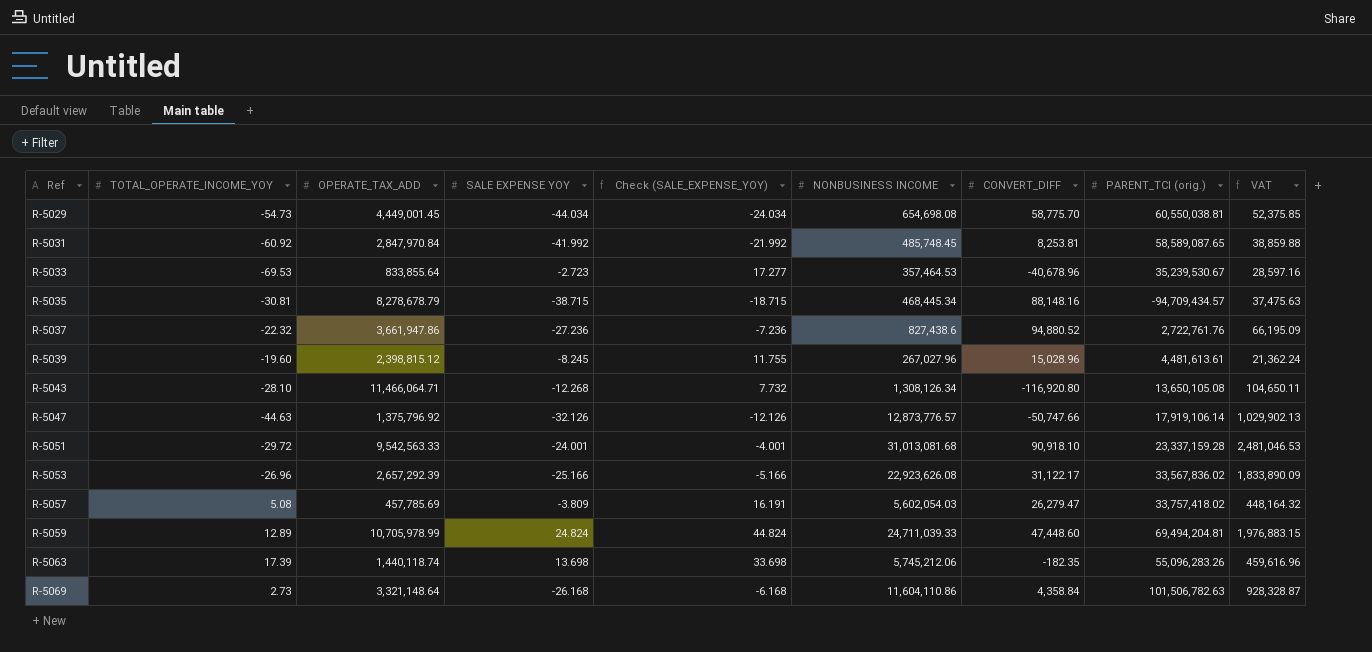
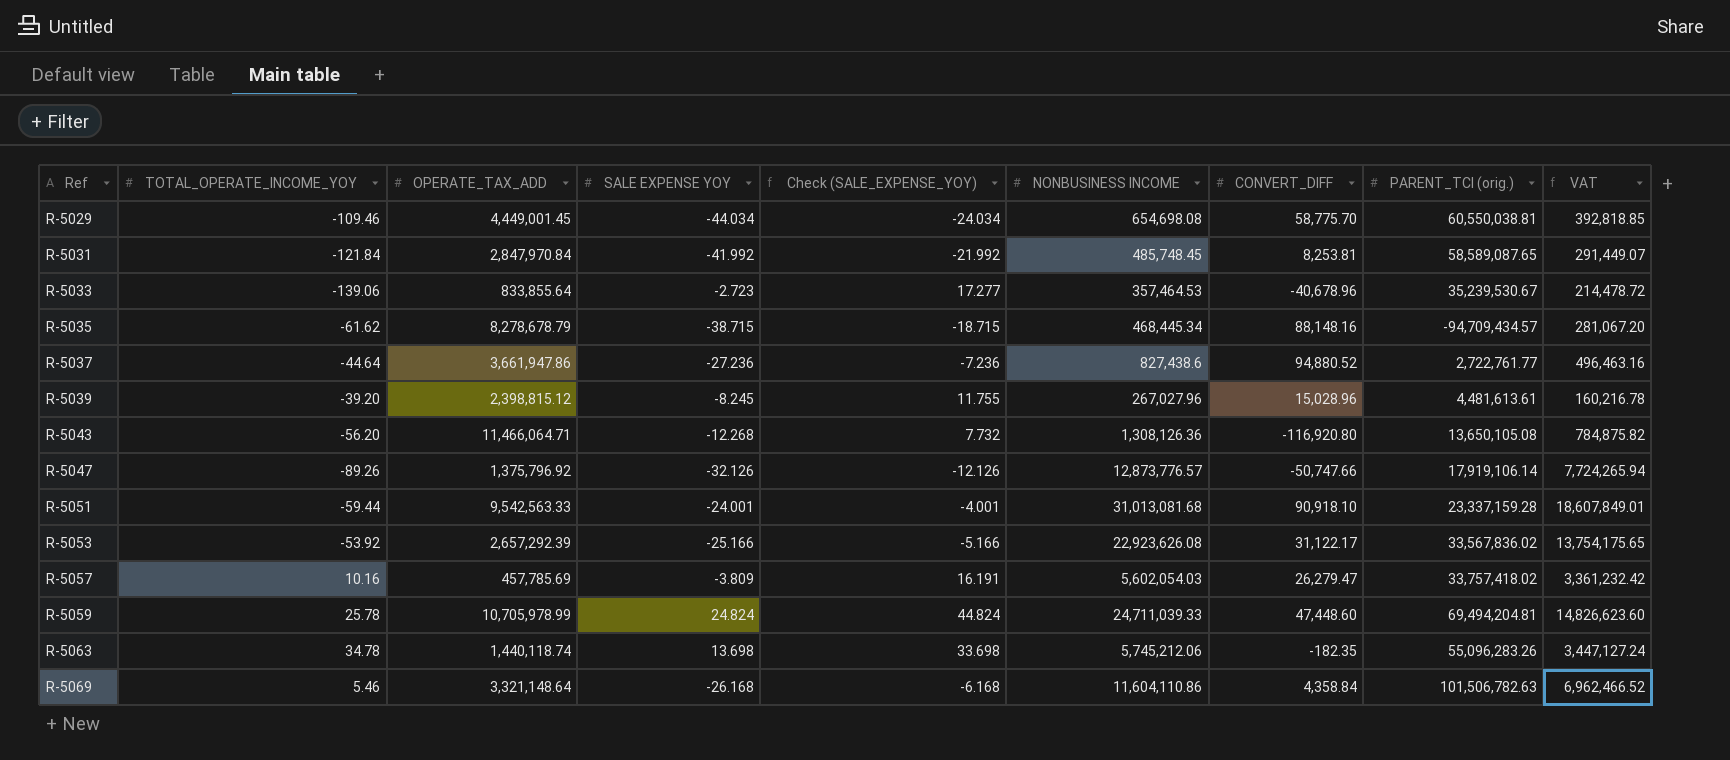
column VAT | formula: [NONBUSINESS INCOME] * 0.08 -> [NONBUSINESS INCOME] * 0.6
R-5029 | TOTAL_OPERATE_INCOME_YOY: -54.73 -> -109.46
R-5031 | TOTAL_OPERATE_INCOME_YOY: -60.92 -> -121.84
R-5033 | TOTAL_OPERATE_INCOME_YOY: -69.53 -> -139.06
R-5035 | TOTAL_OPERATE_INCOME_YOY: -30.81 -> -61.62
R-5037 | TOTAL_OPERATE_INCOME_YOY: -22.32 -> -44.64
R-5037 | PARENT_TCI (orig.): 2,722,761.76 -> 2,722,761.77
R-5039 | TOTAL_OPERATE_INCOME_YOY: -19.60 -> -39.20
R-5043 | TOTAL_OPERATE_INCOME_YOY: -28.10 -> -56.20
R-5043 | NONBUSINESS INCOME: 1,308,126.34 -> 1,308,126.36
R-5047 | TOTAL_OPERATE_INCOME_YOY: -44.63 -> -89.26
R-5051 | TOTAL_OPERATE_INCOME_YOY: -29.72 -> -59.44
R-5053 | TOTAL_OPERATE_INCOME_YOY: -26.96 -> -53.92
R-5057 | TOTAL_OPERATE_INCOME_YOY: 5.08 -> 10.16
R-5059 | TOTAL_OPERATE_INCOME_YOY: 12.89 -> 25.78
R-5063 | TOTAL_OPERATE_INCOME_YOY: 17.39 -> 34.78
R-5069 | TOTAL_OPERATE_INCOME_YOY: 2.73 -> 5.46

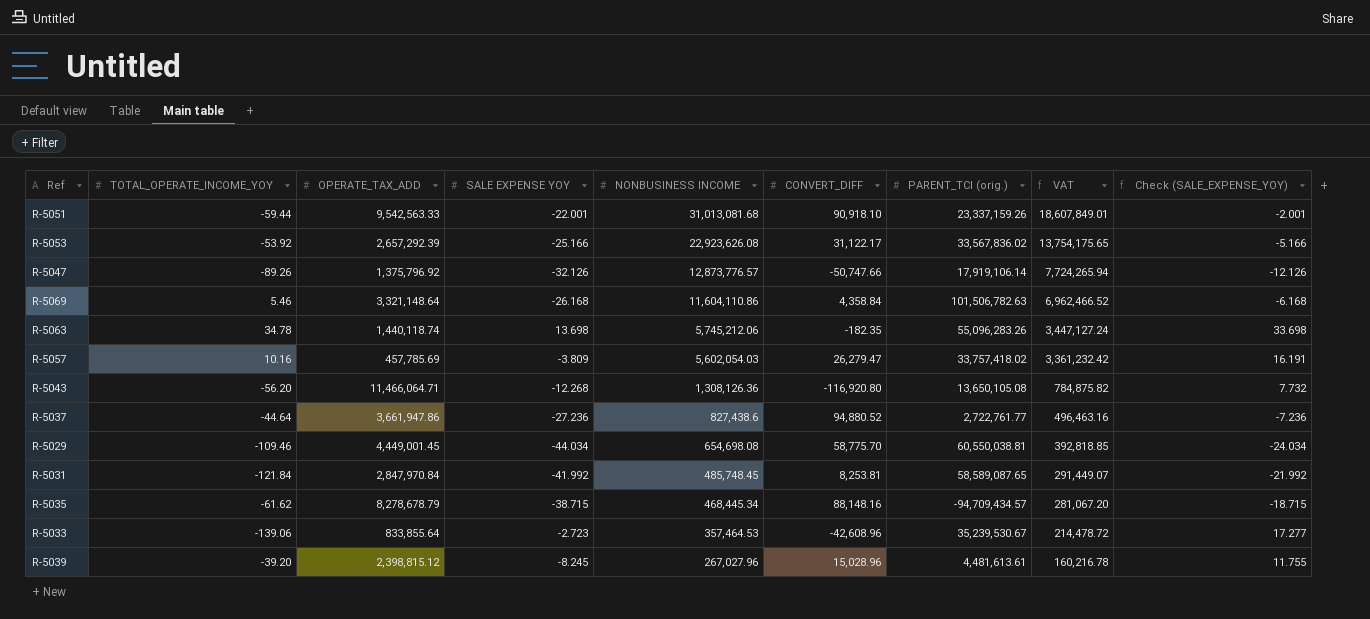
row order: Ref ascending -> NONBUSINESS INCOME descending
column Check (SALE_EXPENSE_YOY) | position: 5 -> 9
row R-5059: 25.78 | 10,705,978.99 | 24.824 | 44.824 | 24,711,039.33 | 47,448.60 | 69,494,204.81 | 14,826,623.60 -> none
R-5051 | SALE EXPENSE YOY: -24.001 -> -22.001
R-5051 | PARENT_TCI (orig.): 23,337,159.28 -> 23,337,159.26
R-5051 | Check (SALE_EXPENSE_YOY): -4.001 -> -2.001
R-5033 | CONVERT_DIFF: -40,678.96 -> -42,608.96

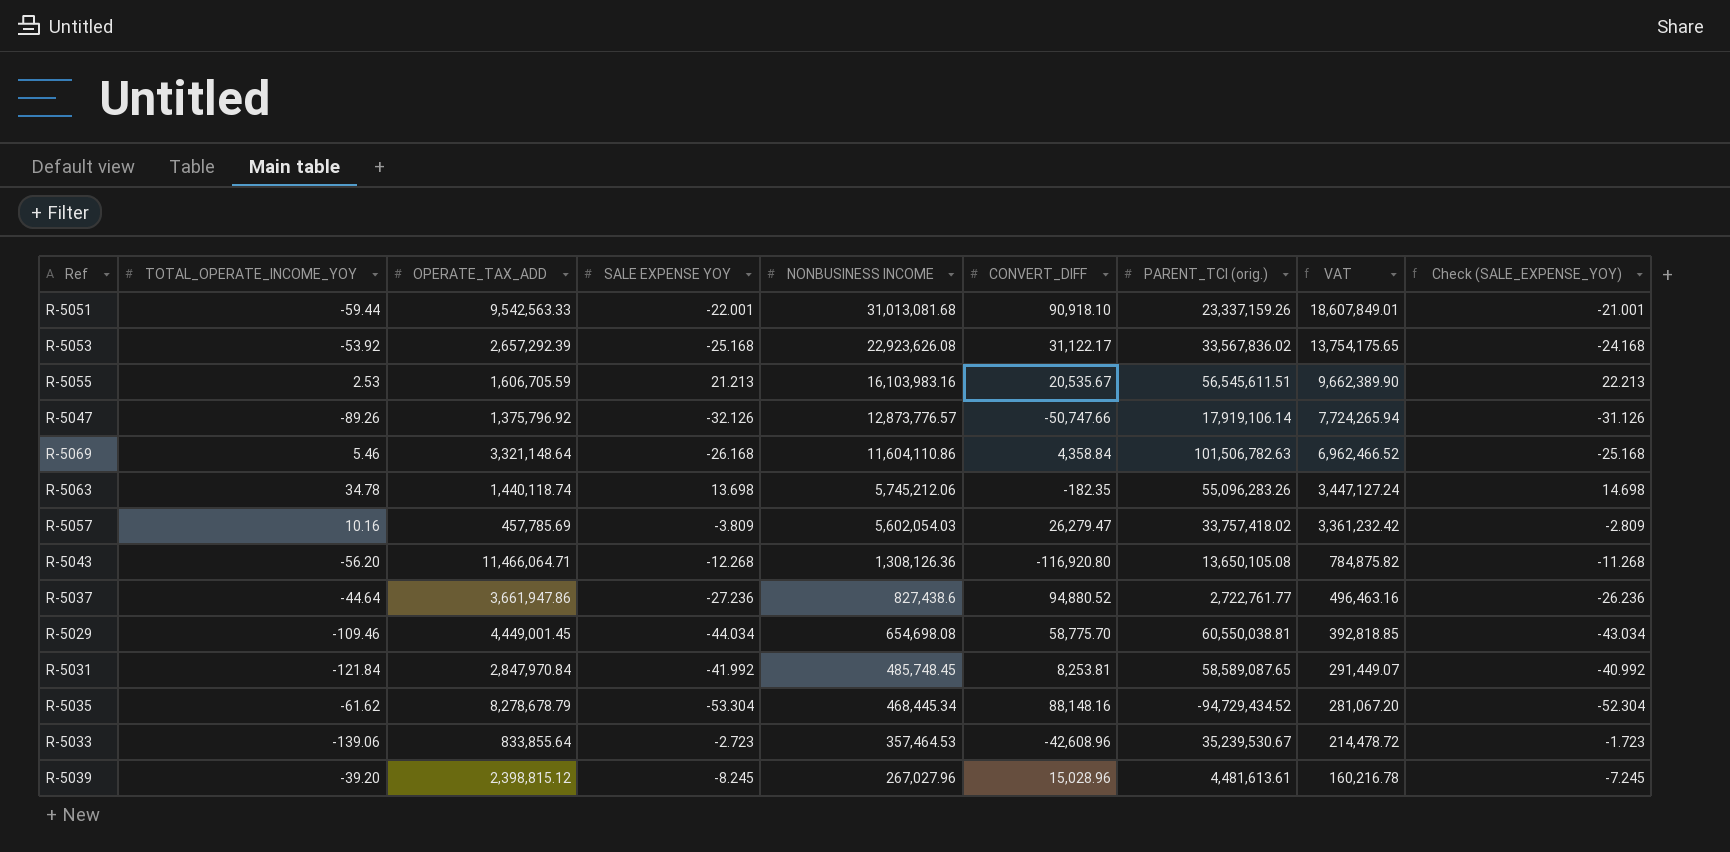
column Check (SALE_EXPENSE_YOY) | formula: [SALE EXPENSE YOY] + 20 -> [SALE EXPENSE YOY] + 1
R-5053 | SALE EXPENSE YOY: -25.166 -> -25.168
row R-5055: none -> 2.53 | 1,606,705.59 | 21.213 | 16,103,983.16 | 20,535.67 | 56,545,611.51 | 9,662,389.90 | 22.213
R-5035 | SALE EXPENSE YOY: -38.715 -> -53.304
R-5035 | PARENT_TCI (orig.): -94,709,434.57 -> -94,729,434.52

